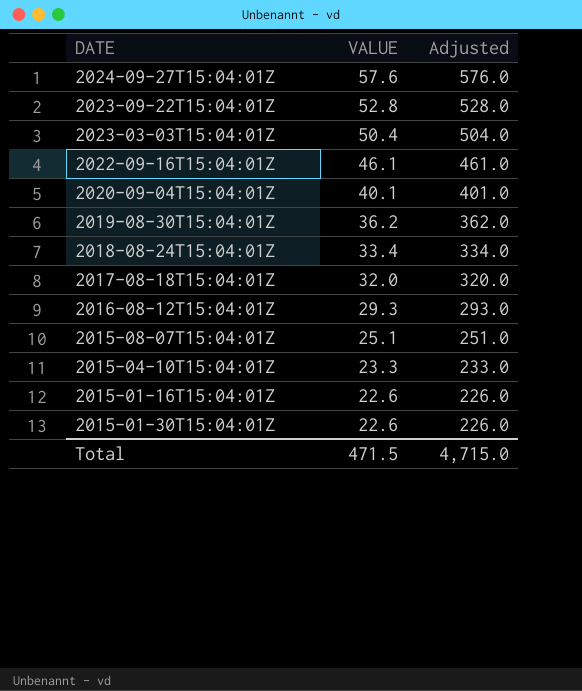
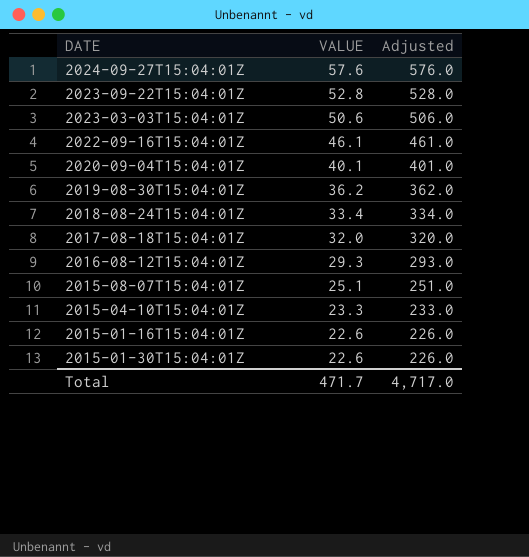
2023-03-03T15:04:01Z | VALUE: 50.4 -> 50.6
2023-03-03T15:04:01Z | Adjusted: 504.0 -> 506.0
Total | VALUE: 471.5 -> 471.7
Total | Adjusted: 4,715.0 -> 4,717.0

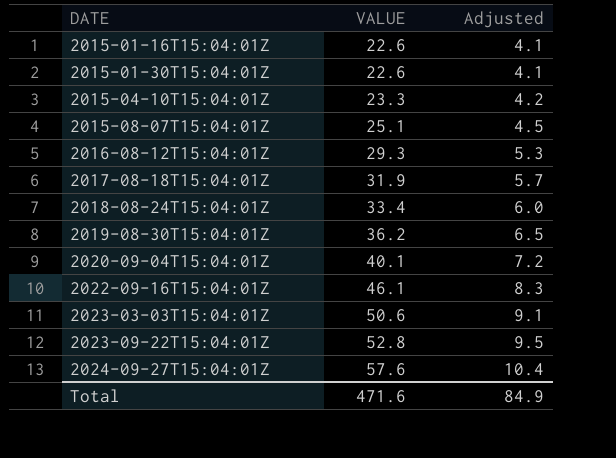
row order: VALUE descending -> DATE ascending
column Adjusted | formula: [VALUE] * 10 -> [VALUE] * 0.18
2017-08-18T15:04:01Z | VALUE: 32.0 -> 31.9
Total | VALUE: 471.7 -> 471.6
Total | Adjusted: 4,717.0 -> 84.9

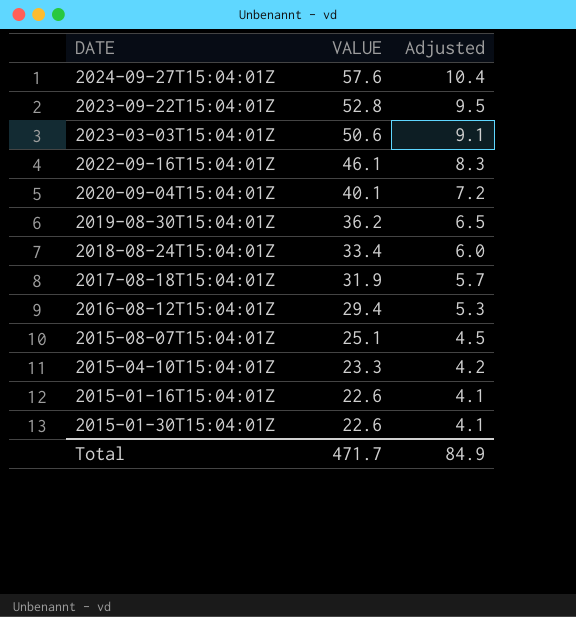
row order: DATE ascending -> VALUE descending
2016-08-12T15:04:01Z | VALUE: 29.3 -> 29.4
Total | VALUE: 471.6 -> 471.7

